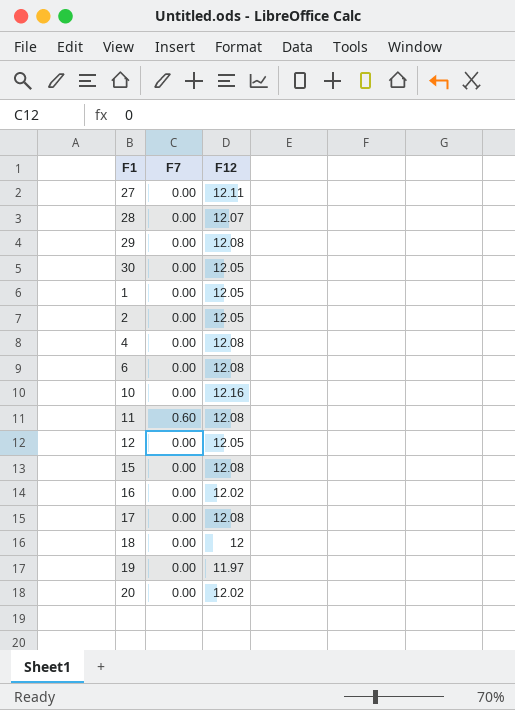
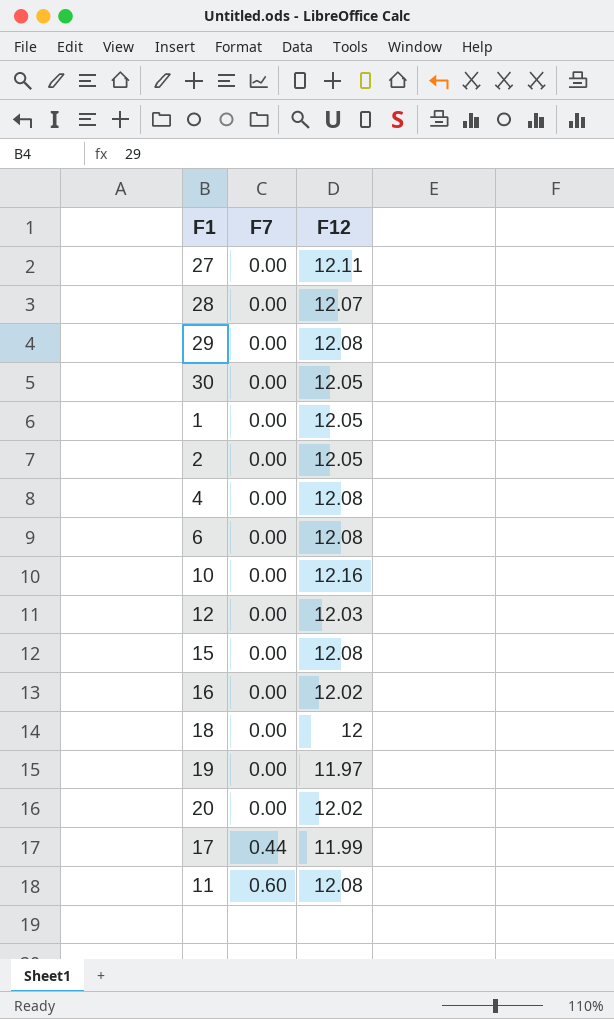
row order: none -> F7 ascending
12 | F12: 12.05 -> 12.03
17 | F7: 0.00 -> 0.44
17 | F12: 12.08 -> 11.99

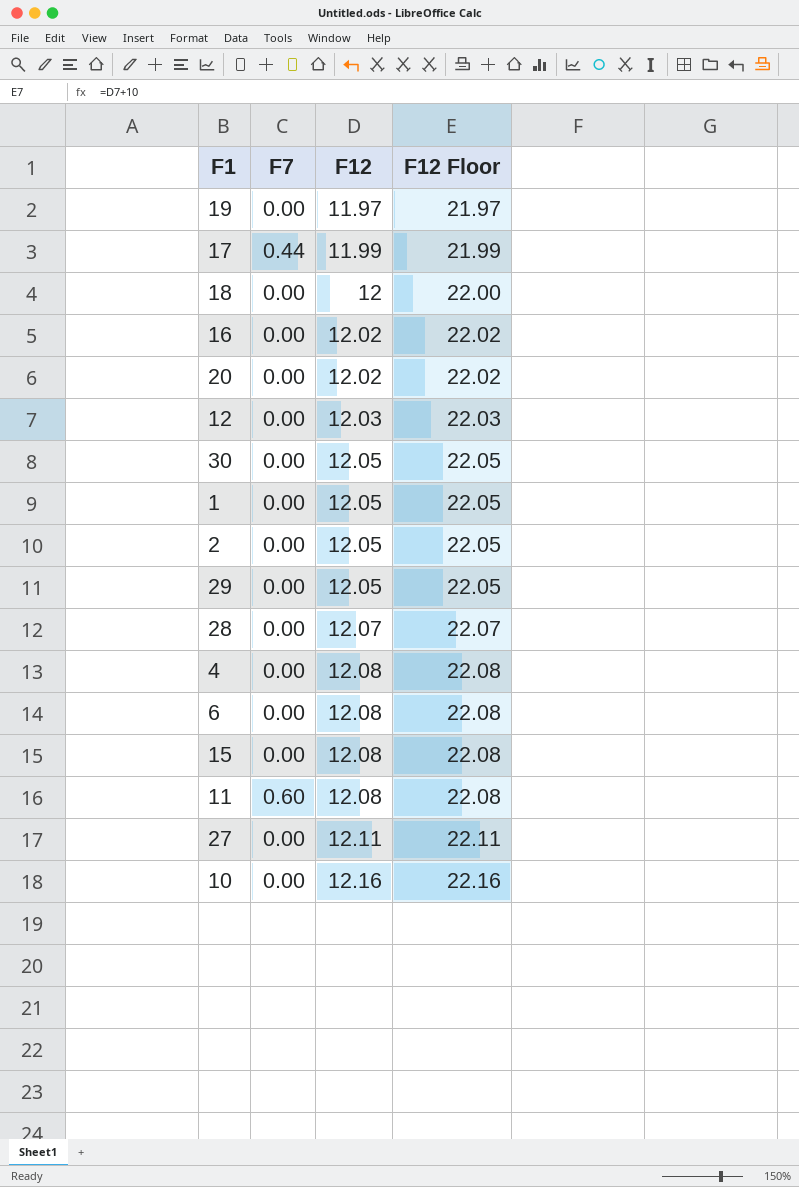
row order: F7 ascending -> F12 ascending
column F12 Floor | formula: none -> [F12] + 10
29 | F12: 12.08 -> 12.05

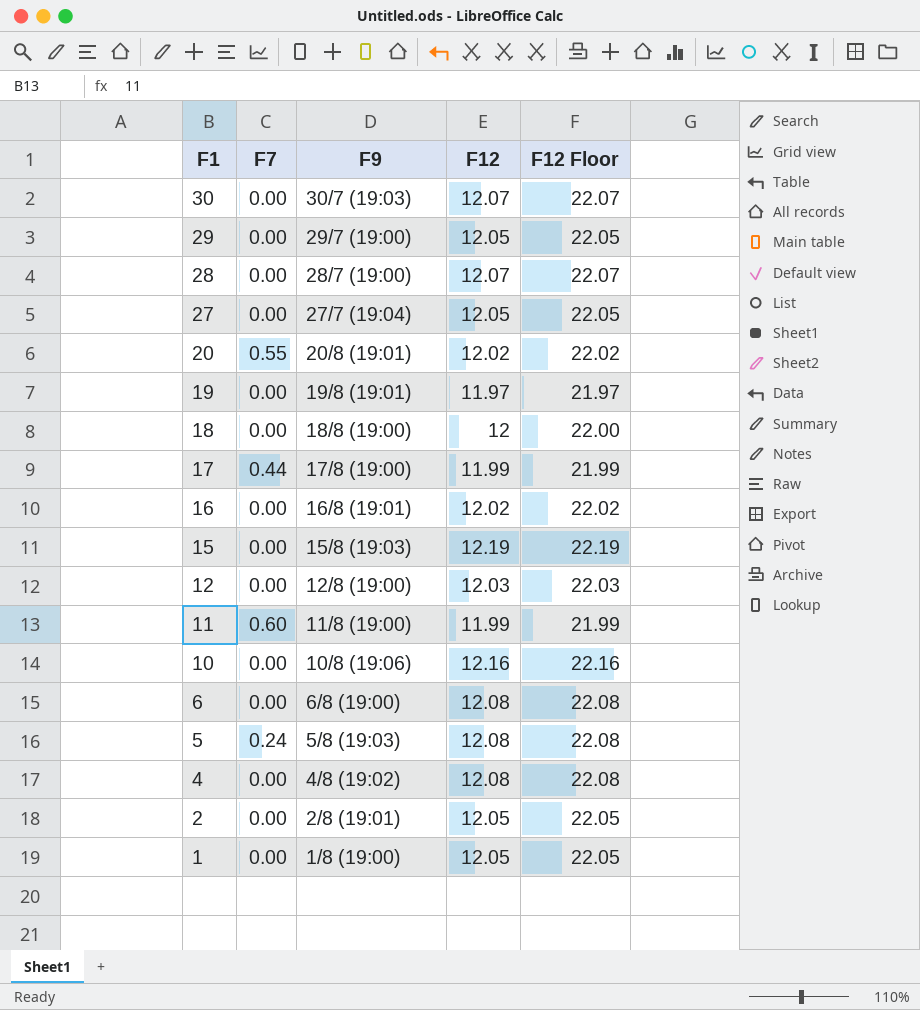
row order: F12 ascending -> F1 descending
column F9 | position: none -> 3
30 | F12: 12.05 -> 12.07
30 | F12 Floor: 22.05 -> 22.07
27 | F12: 12.11 -> 12.05
27 | F12 Floor: 22.11 -> 22.05
20 | F7: 0.00 -> 0.55
15 | F12: 12.08 -> 12.19
15 | F12 Floor: 22.08 -> 22.19
11 | F12: 12.08 -> 11.99
11 | F12 Floor: 22.08 -> 21.99
row 5: none -> 0.24 | 5/8 (19:03) | 12.08 | 22.08

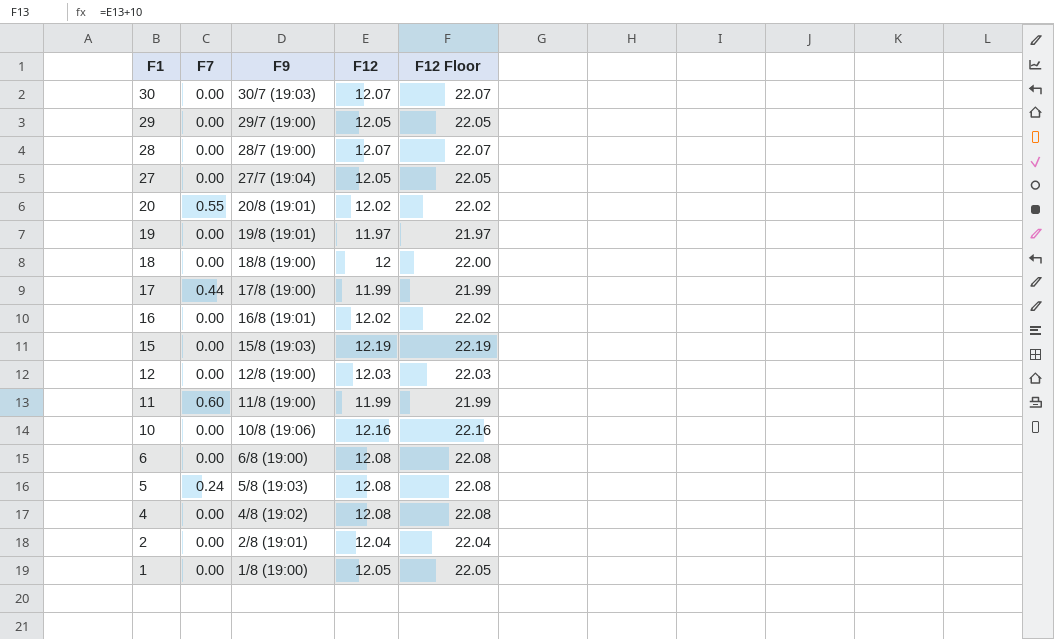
2 | F12: 12.05 -> 12.04
2 | F12 Floor: 22.05 -> 22.04

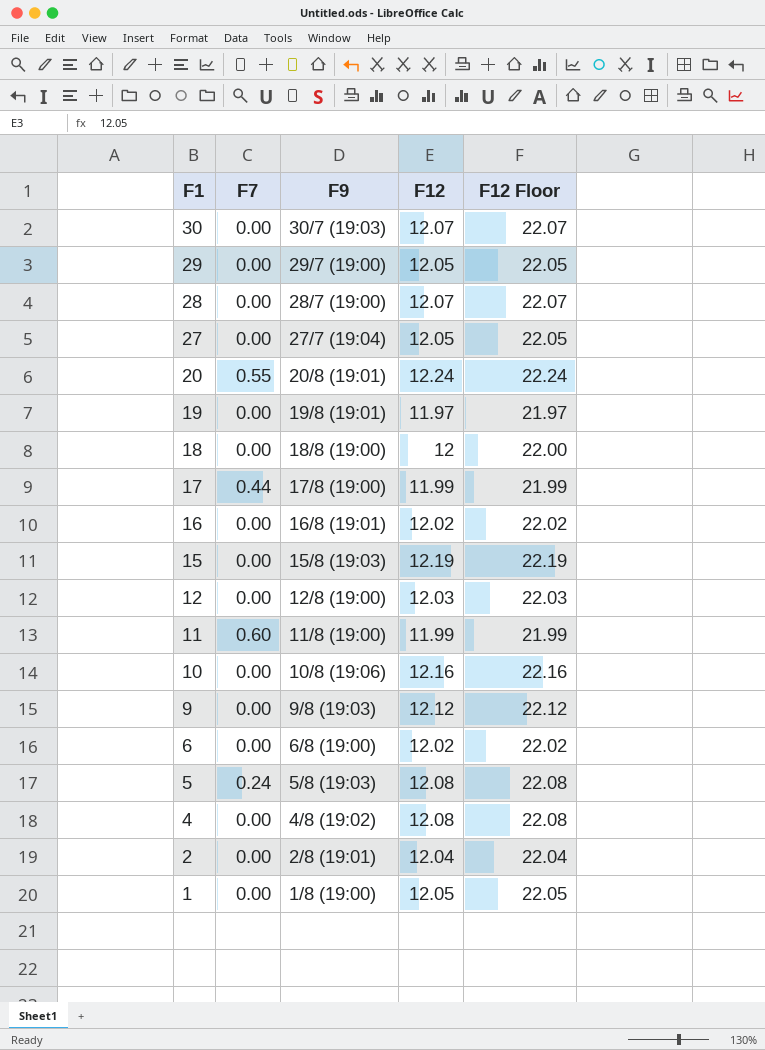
20 | F12: 12.02 -> 12.24
20 | F12 Floor: 22.02 -> 22.24
row 9: none -> 0.00 | 9/8 (19:03) | 12.12 | 22.12
6 | F12: 12.08 -> 12.02
6 | F12 Floor: 22.08 -> 22.02

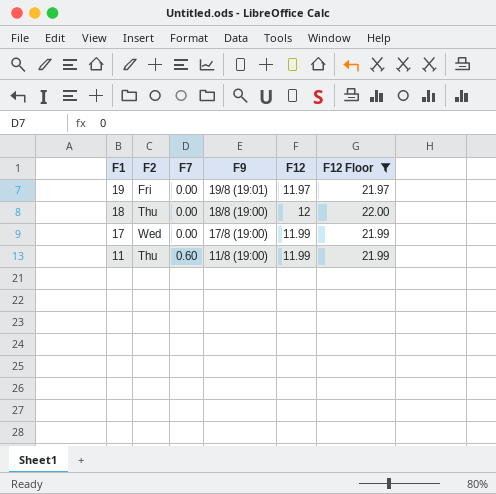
filter: none -> F12 Floor <= 22.00
column F2 | position: none -> 2
17 | F7: 0.44 -> 0.00

